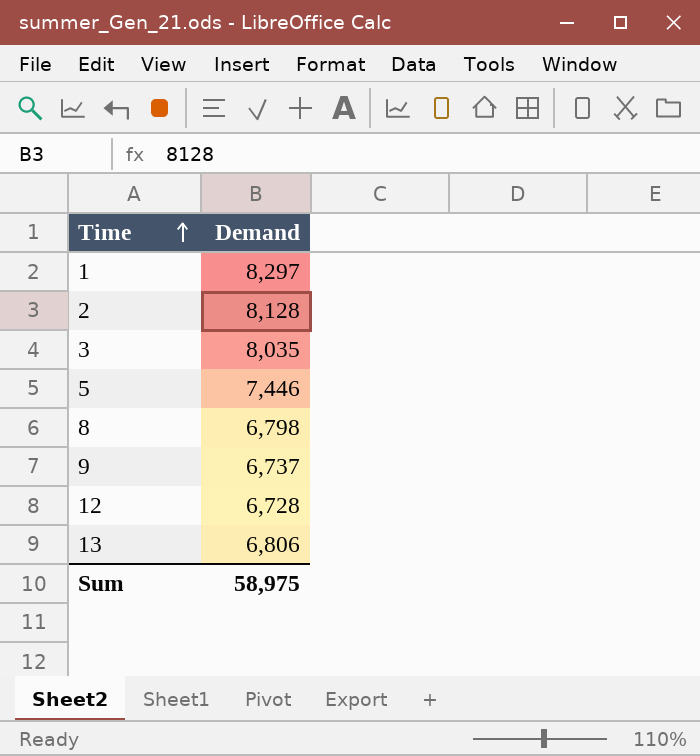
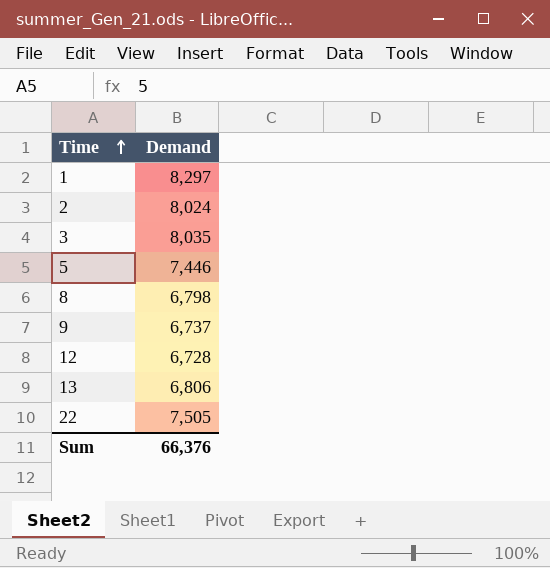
2 | Demand: 8,128 -> 8,024
row 22: none -> 7,505
Sum | Demand: 58,975 -> 66,376

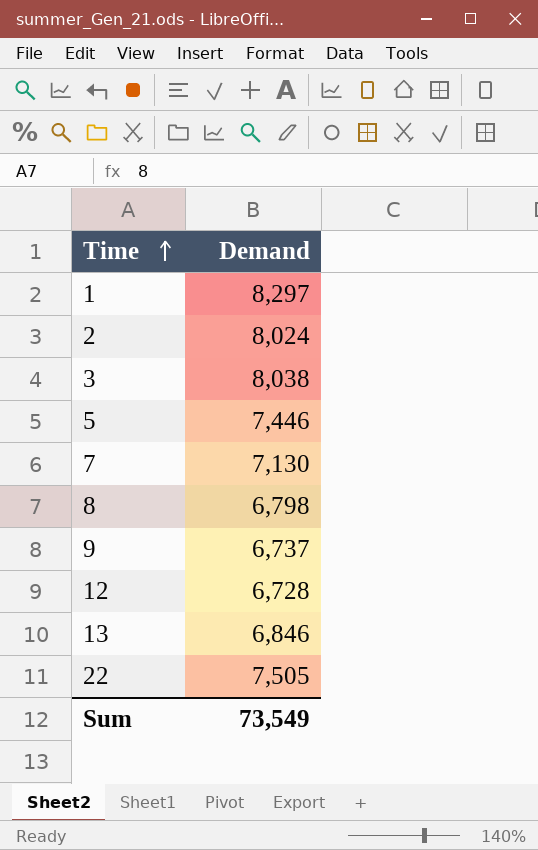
3 | Demand: 8,035 -> 8,038
row 7: none -> 7,130
13 | Demand: 6,806 -> 6,846
Sum | Demand: 66,376 -> 73,549

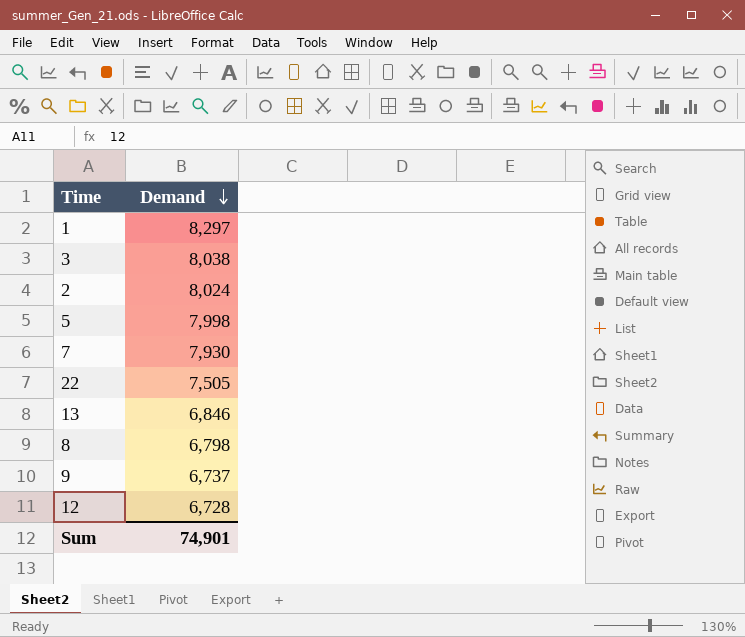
row order: Time ascending -> Demand descending
5 | Demand: 7,446 -> 7,998
7 | Demand: 7,130 -> 7,930
Sum | Demand: 73,549 -> 74,901

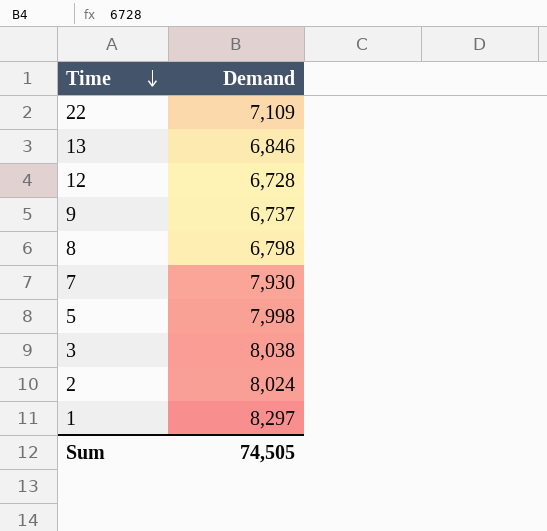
row order: Demand descending -> Time descending
22 | Demand: 7,505 -> 7,109
Sum | Demand: 74,901 -> 74,505

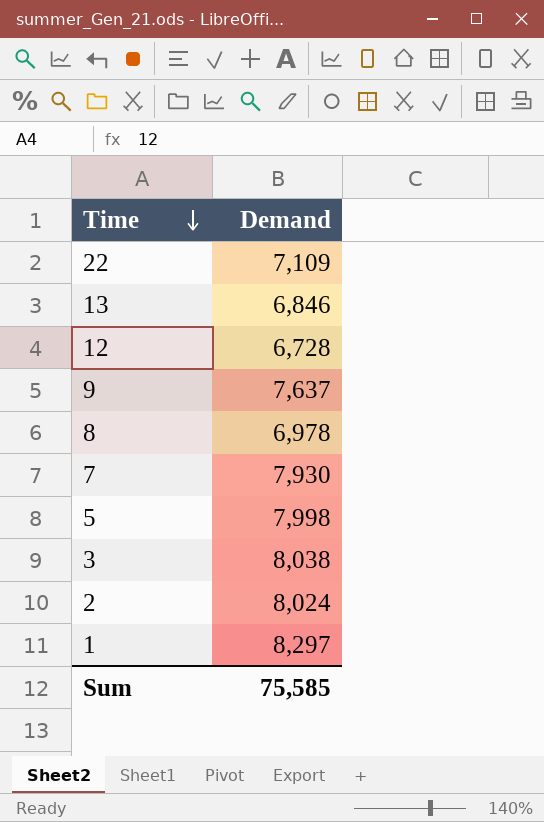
9 | Demand: 6,737 -> 7,637
8 | Demand: 6,798 -> 6,978
Sum | Demand: 74,505 -> 75,585

